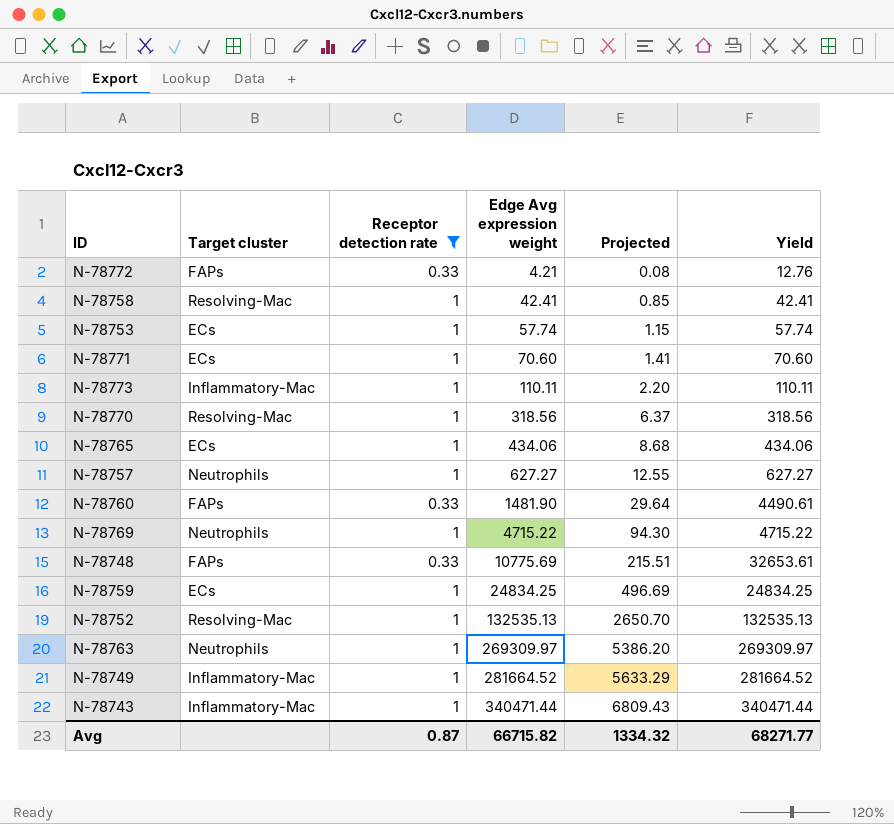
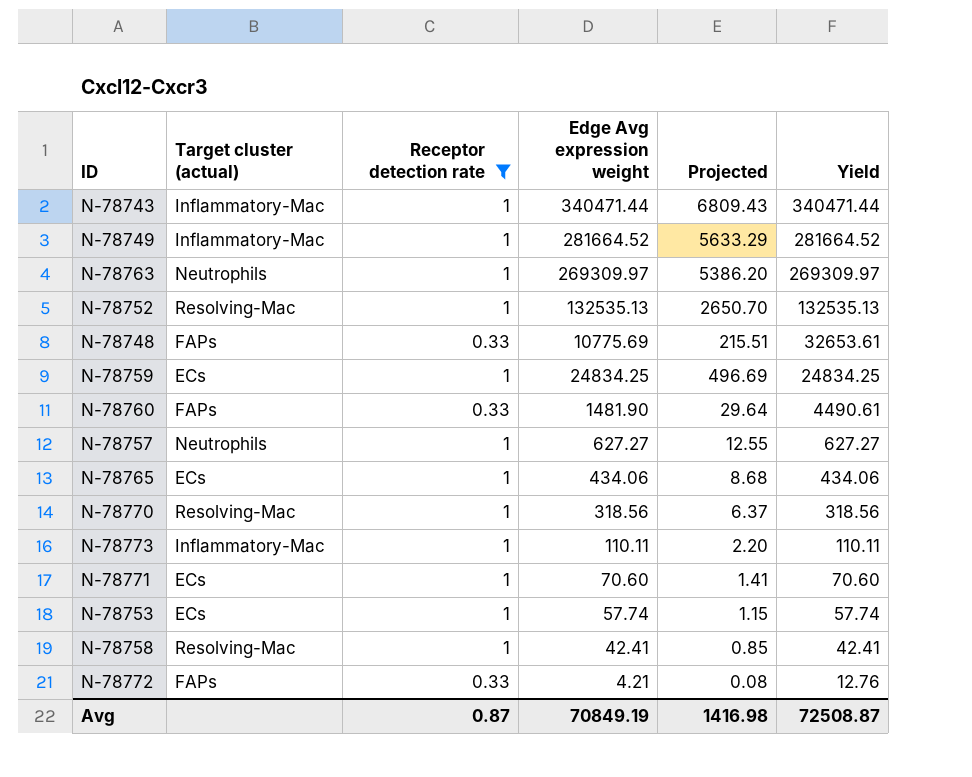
row order: Edge Avg expression weight ascending -> Yield descending
column name: Target cluster -> Target cluster (actual)
row N-78769: Neutrophils | 1 | 4715.22 | 94.30 | 4715.22 -> none
Avg | Edge Avg expression weight: 66715.82 -> 70849.19
Avg | Projected: 1334.32 -> 1416.98
Avg | Yield: 68271.77 -> 72508.87

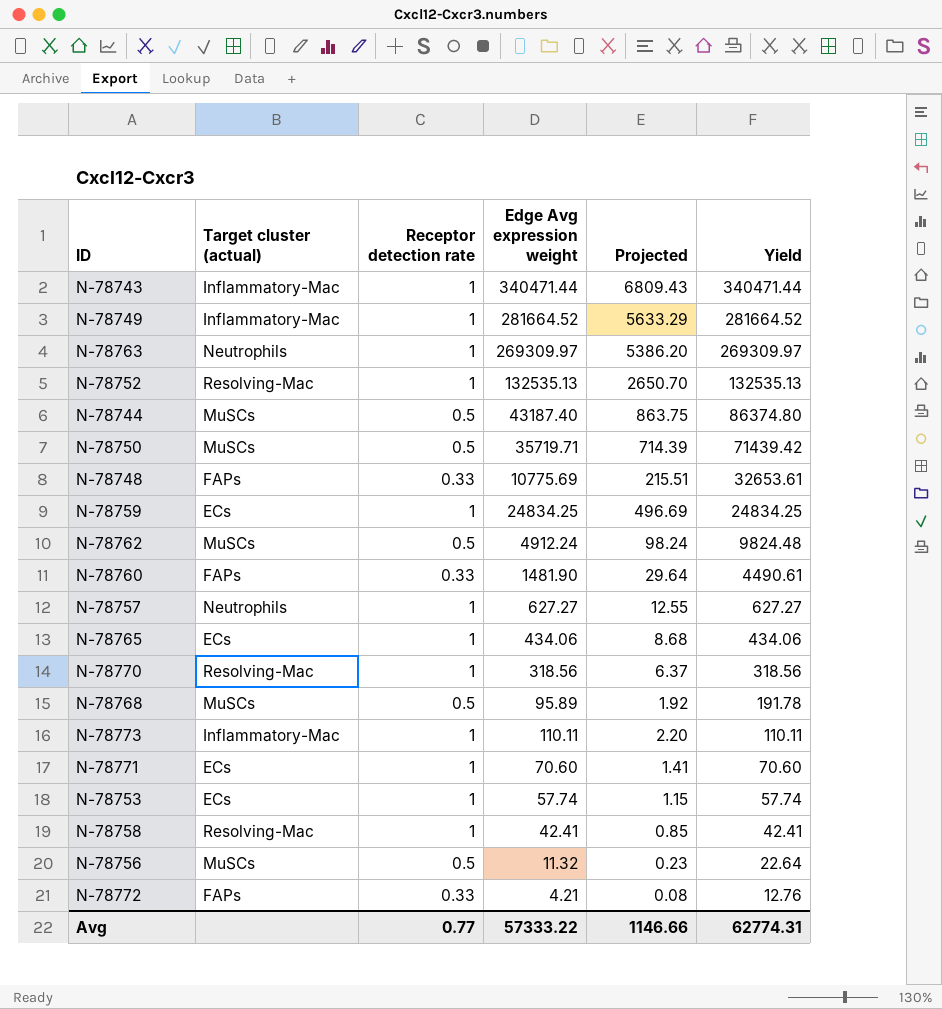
filter: Receptor detection rate != 0.5 -> none
Avg | Receptor detection rate: 0.87 -> 0.77
Avg | Edge Avg expression weight: 70849.19 -> 57333.22
Avg | Projected: 1416.98 -> 1146.66
Avg | Yield: 72508.87 -> 62774.31

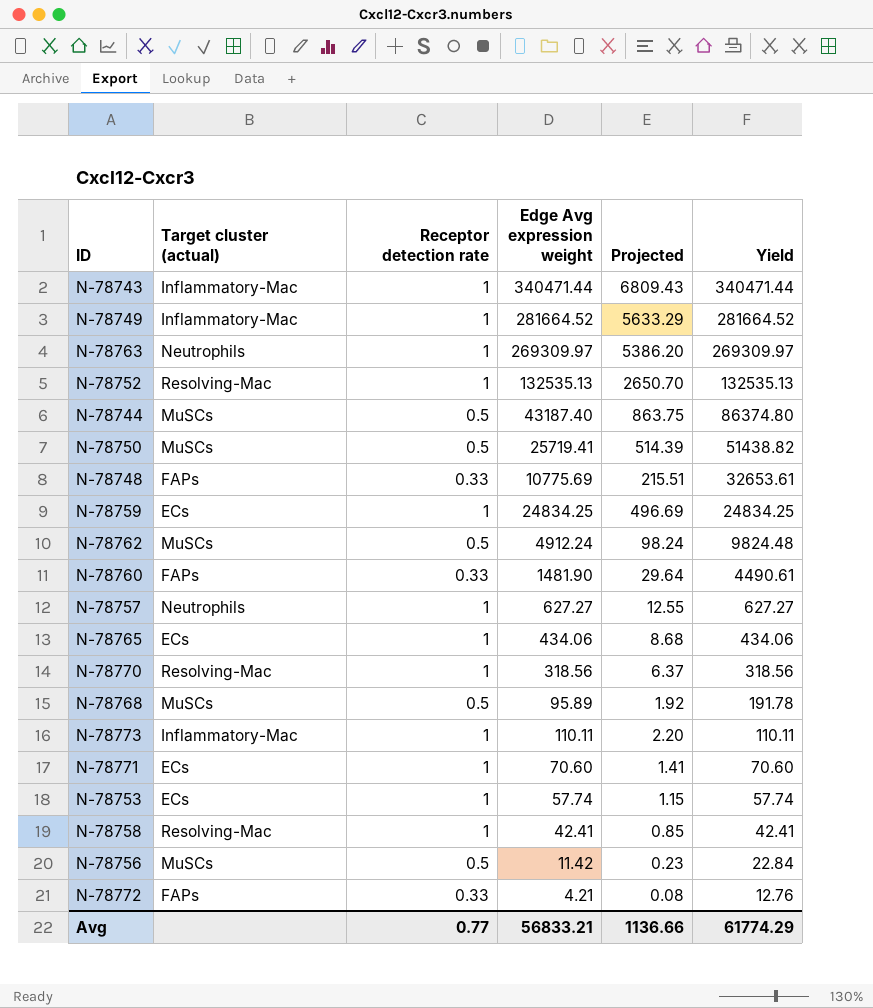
N-78750 | Edge Avg expression weight: 35719.71 -> 25719.41
N-78750 | Projected: 714.39 -> 514.39
N-78750 | Yield: 71439.42 -> 51438.82
N-78756 | Edge Avg expression weight: 11.32 -> 11.42
N-78756 | Yield: 22.64 -> 22.84
Avg | Edge Avg expression weight: 57333.22 -> 56833.21
Avg | Projected: 1146.66 -> 1136.66
Avg | Yield: 62774.31 -> 61774.29

